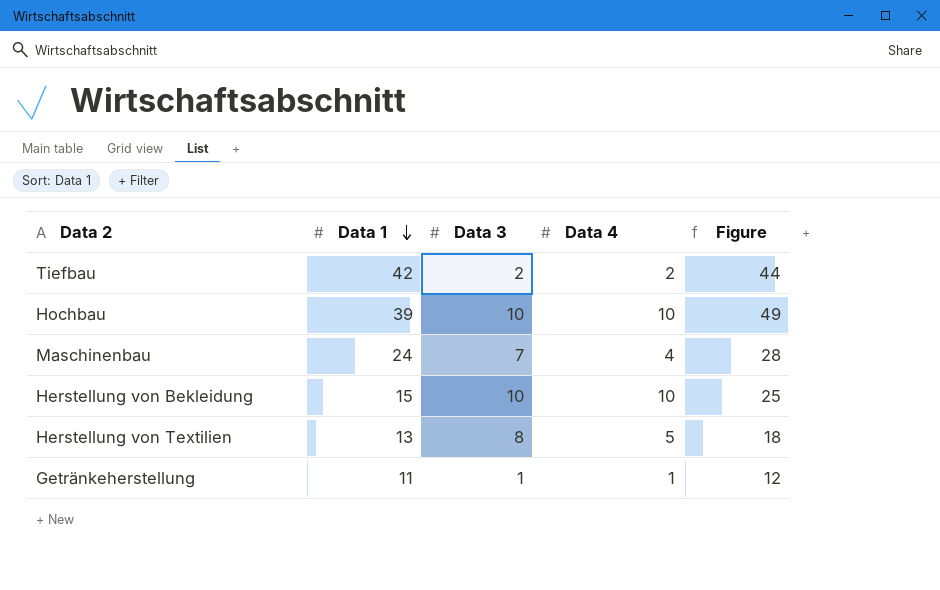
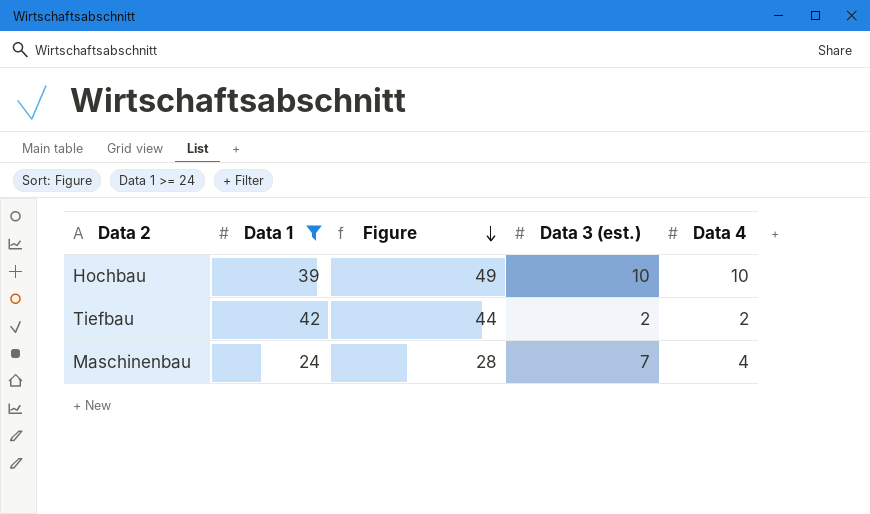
filter: none -> Data 1 >= 24
row order: Data 1 descending -> Figure descending
column Figure | position: 5 -> 3
column name: Data 3 -> Data 3 (est.)

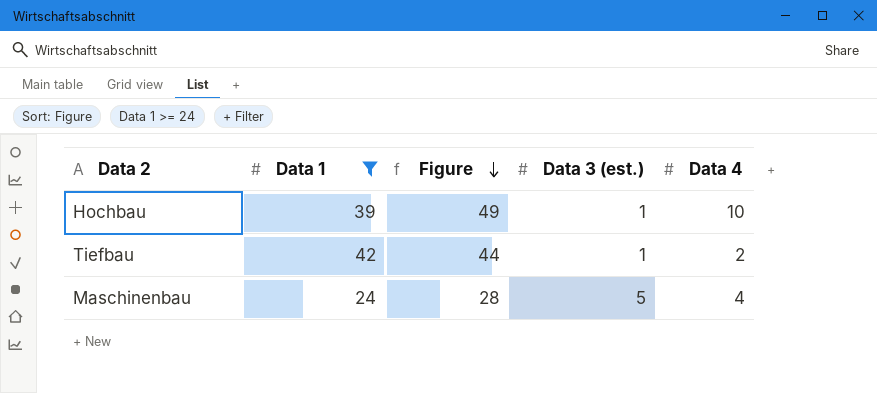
Hochbau | Data 3 (est.): 10 -> 1
Tiefbau | Data 3 (est.): 2 -> 1
Maschinenbau | Data 3 (est.): 7 -> 5

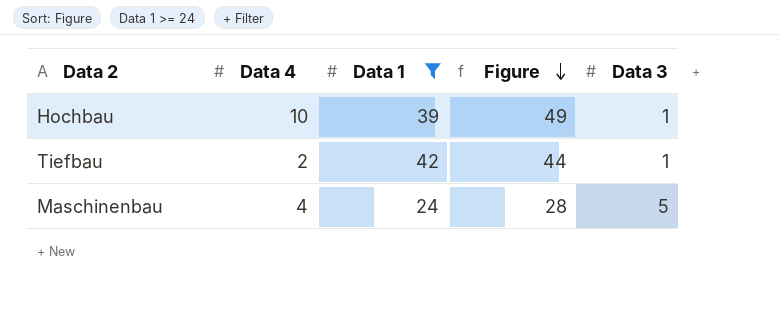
column Data 4 | position: 5 -> 2
column name: Data 3 (est.) -> Data 3

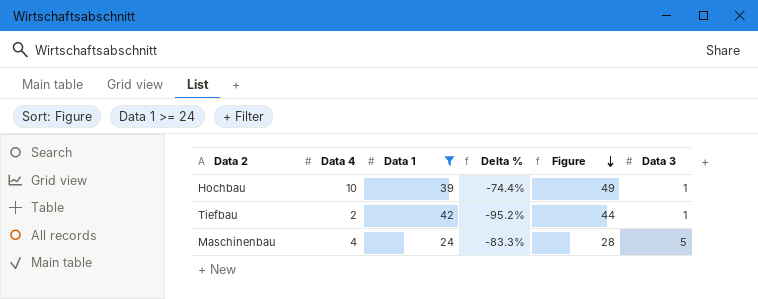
column Delta % | formula: none -> ([Data 4] - [Data 1]) / [Data 1]

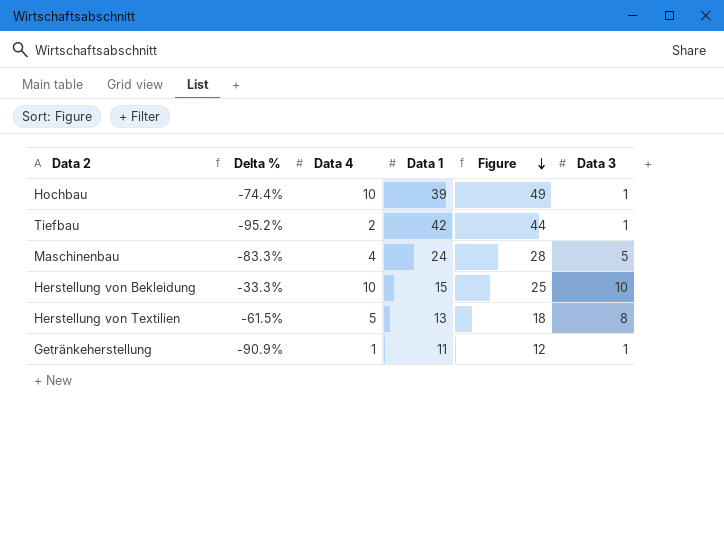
filter: Data 1 >= 24 -> none
column Delta % | position: 4 -> 2

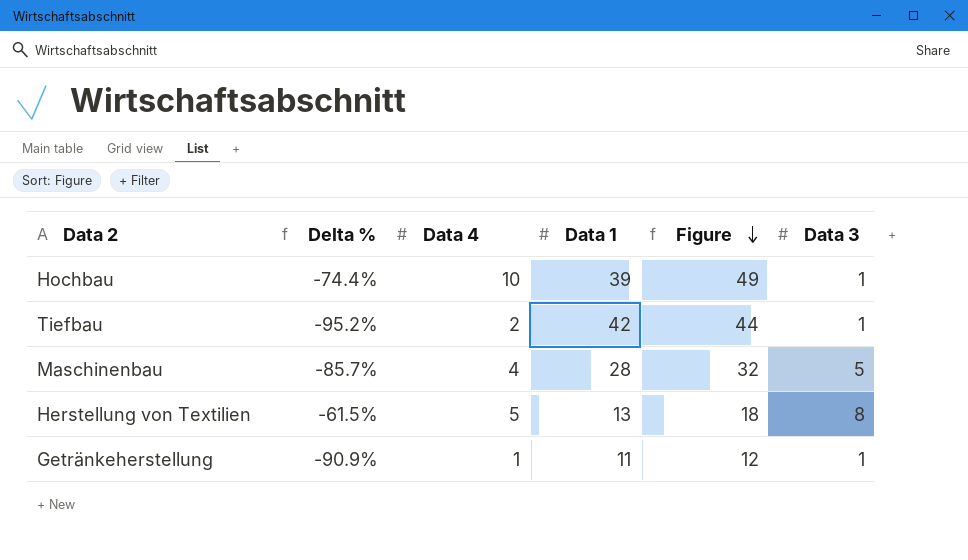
row Herstellung von Bekleidung: -33.3% | 10 | 15 | 25 | 10 -> none
Maschinenbau | Delta %: -83.3% -> -85.7%
Maschinenbau | Data 1: 24 -> 28
Maschinenbau | Figure: 28 -> 32

